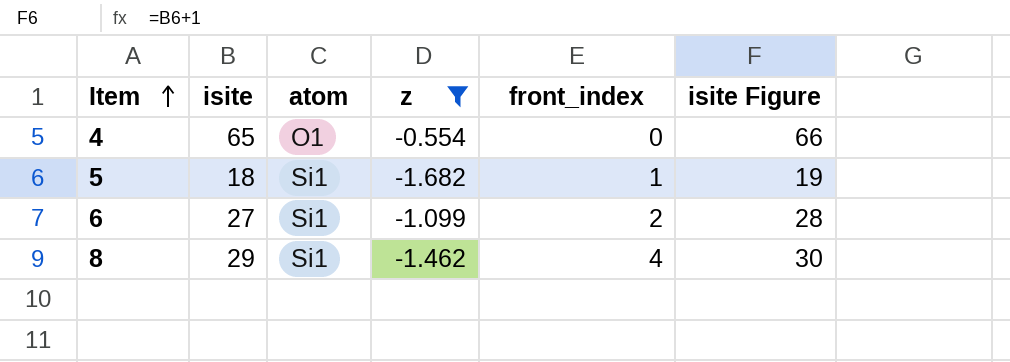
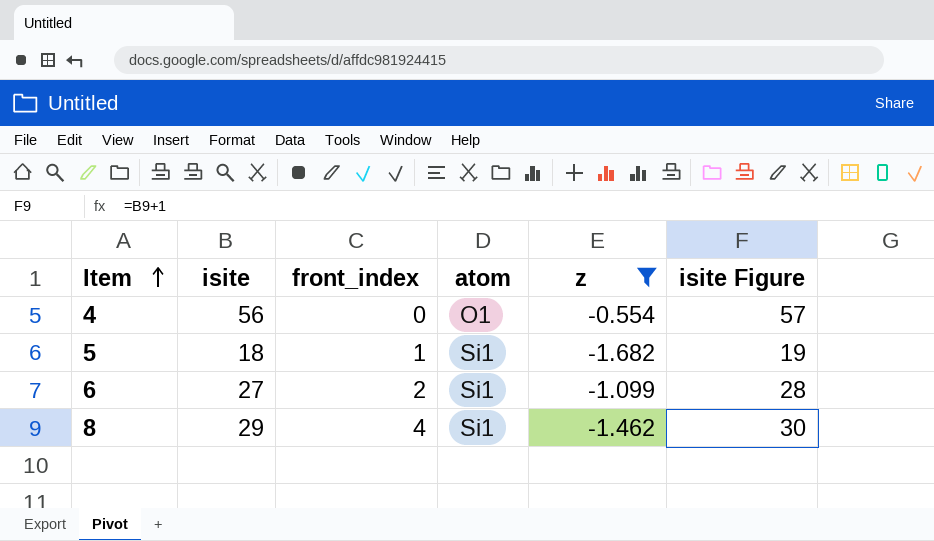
column front_index | position: 5 -> 3
4 | isite: 65 -> 56
4 | isite Figure: 66 -> 57

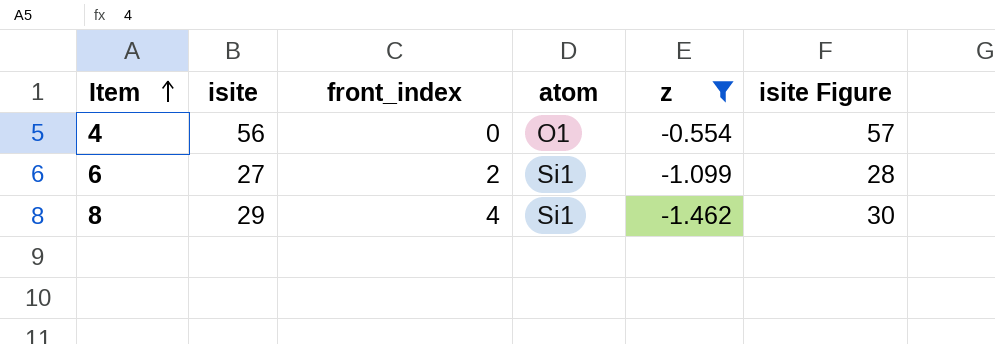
row 5: 18 | 1 | Si1 | -1.682 | 19 -> none

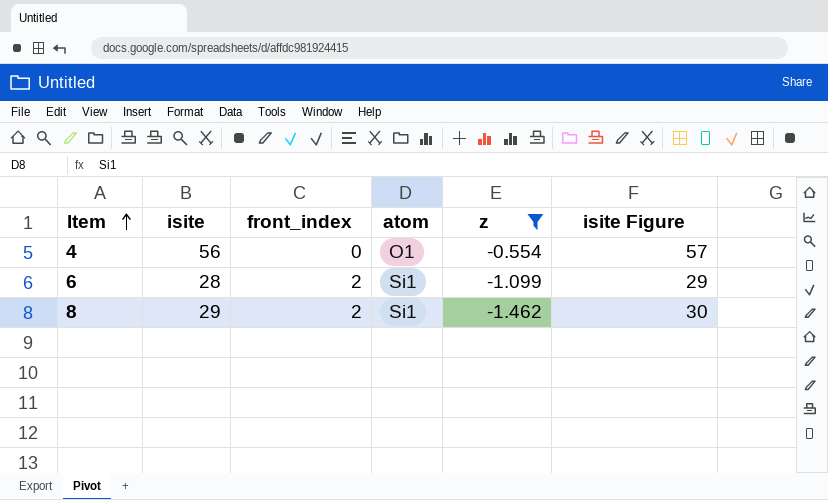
6 | isite: 27 -> 28
6 | isite Figure: 28 -> 29
8 | front_index: 4 -> 2

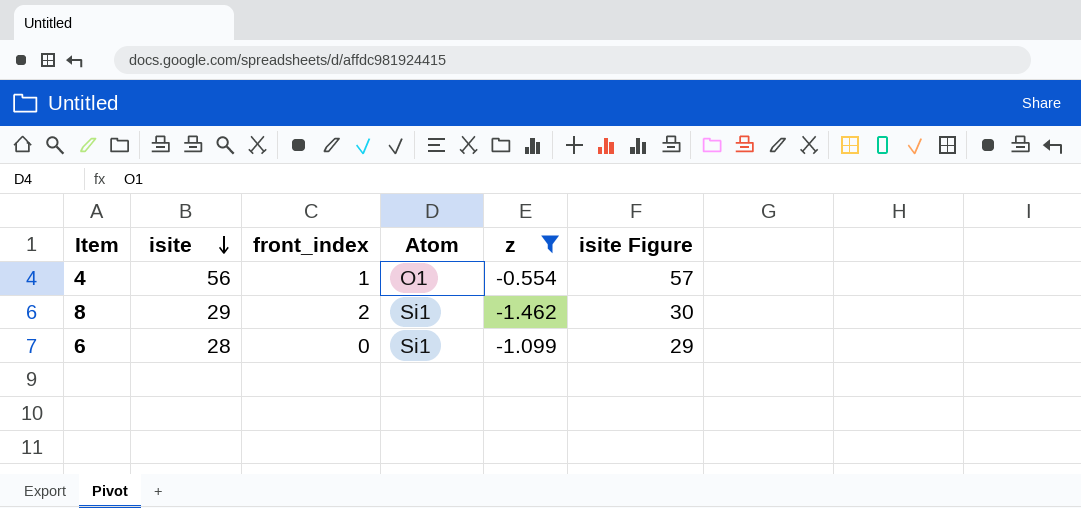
row order: Item ascending -> isite descending
column name: atom -> Atom
4 | front_index: 0 -> 1
6 | front_index: 2 -> 0

